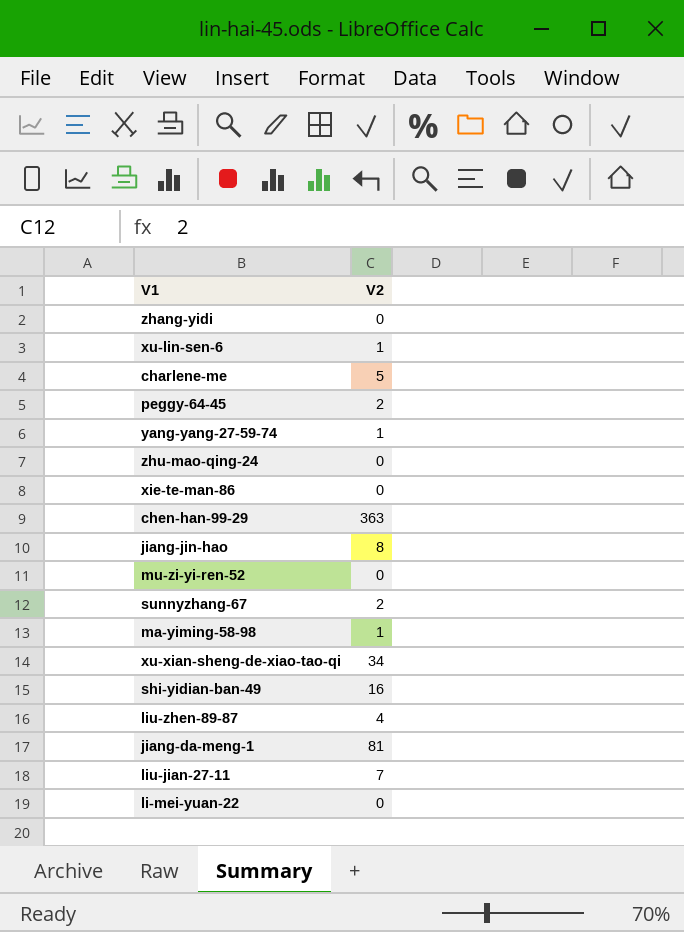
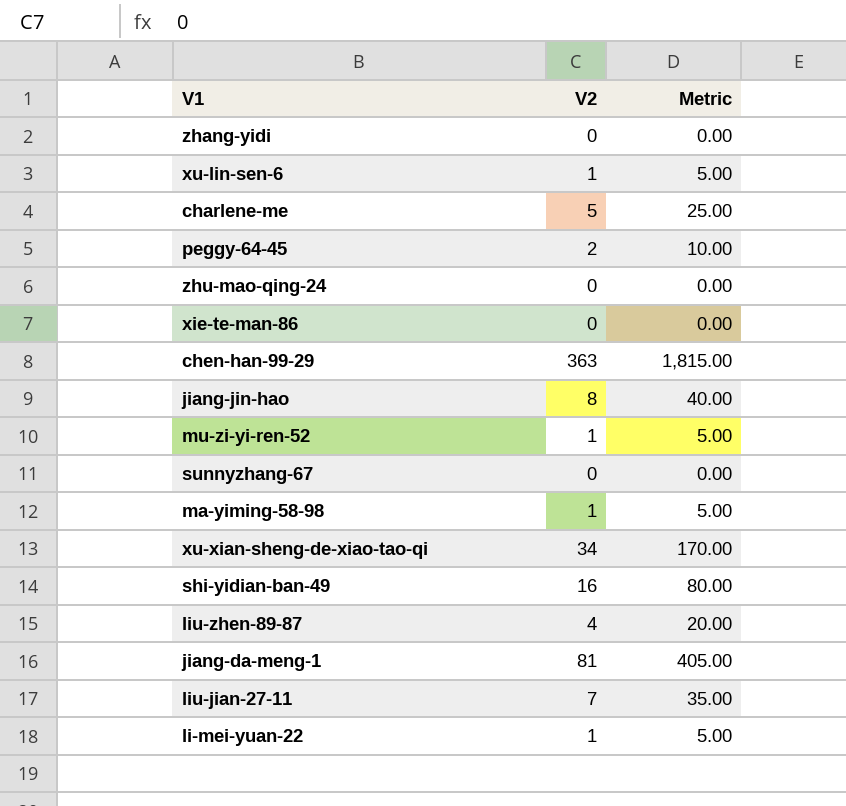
column Metric | formula: none -> [V2] * 5
row yang-yang-27-59-74: 1 -> none
mu-zi-yi-ren-52 | V2: 0 -> 1
sunnyzhang-67 | V2: 2 -> 0
li-mei-yuan-22 | V2: 0 -> 1

